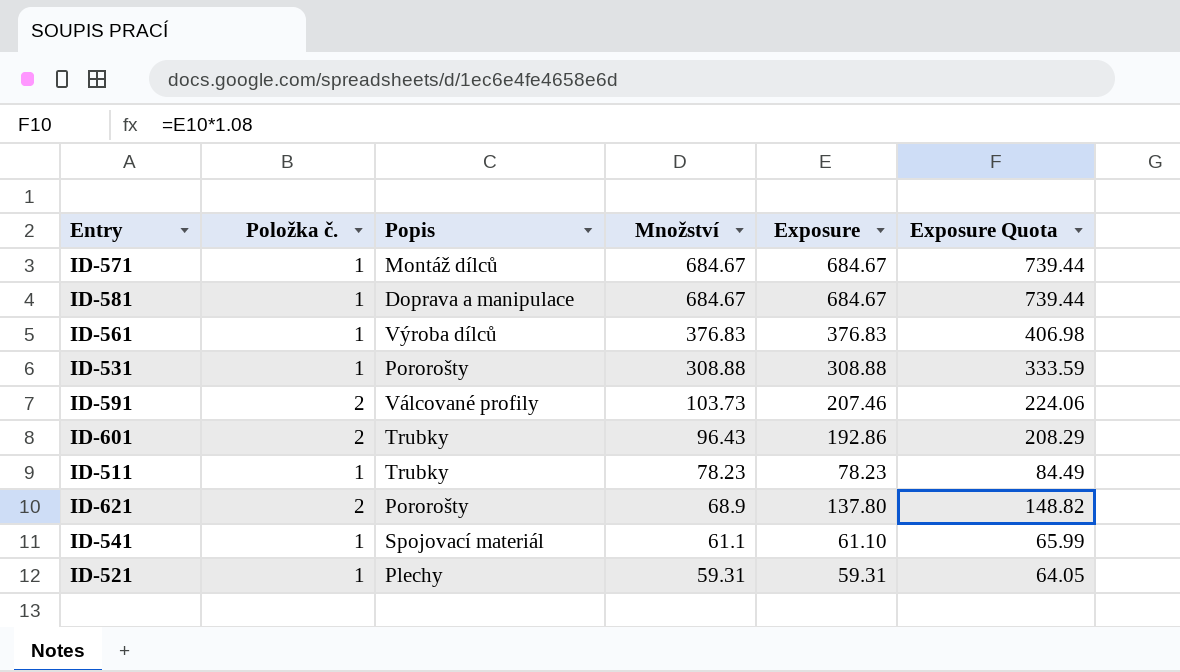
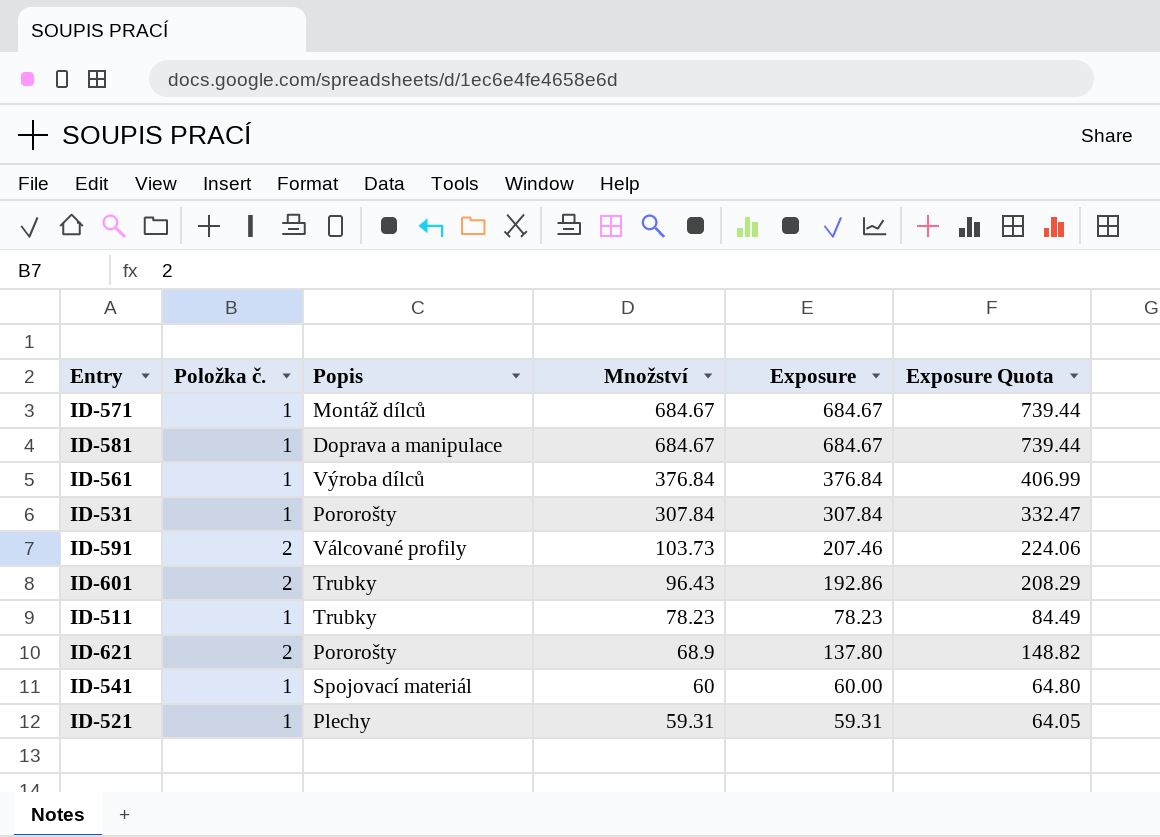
ID-561 | Množství: 376.83 -> 376.84
ID-561 | Exposure: 376.83 -> 376.84
ID-561 | Exposure Quota: 406.98 -> 406.99
ID-531 | Množství: 308.88 -> 307.84
ID-531 | Exposure: 308.88 -> 307.84
ID-531 | Exposure Quota: 333.59 -> 332.47
ID-541 | Množství: 61.1 -> 60
ID-541 | Exposure: 61.10 -> 60.00
ID-541 | Exposure Quota: 65.99 -> 64.80

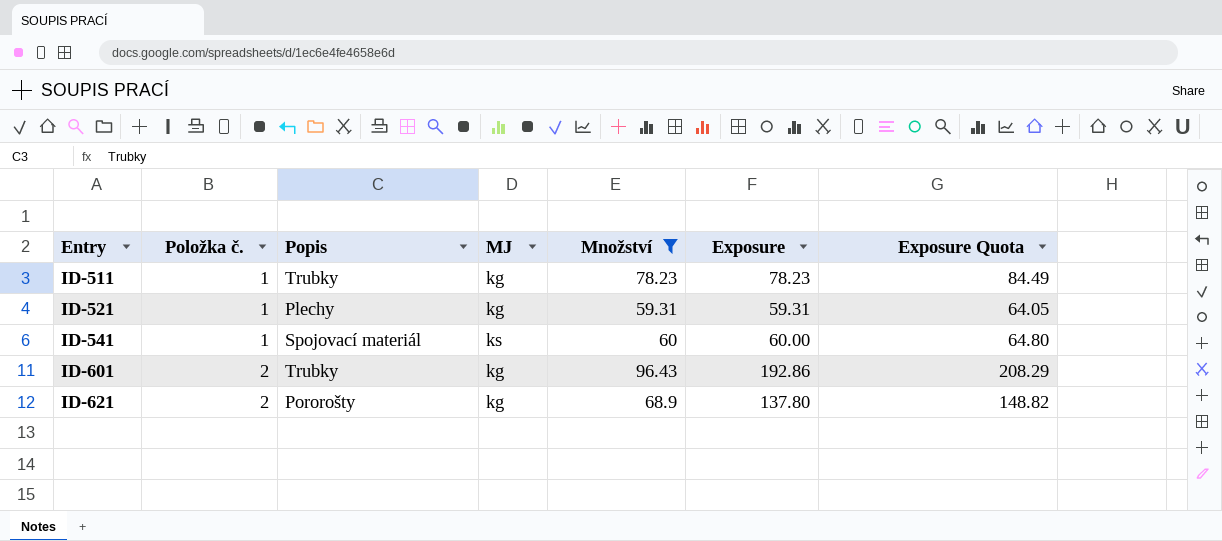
filter: none -> Množství <= 96.43
row order: Množství descending -> Entry ascending
column MJ | position: none -> 4

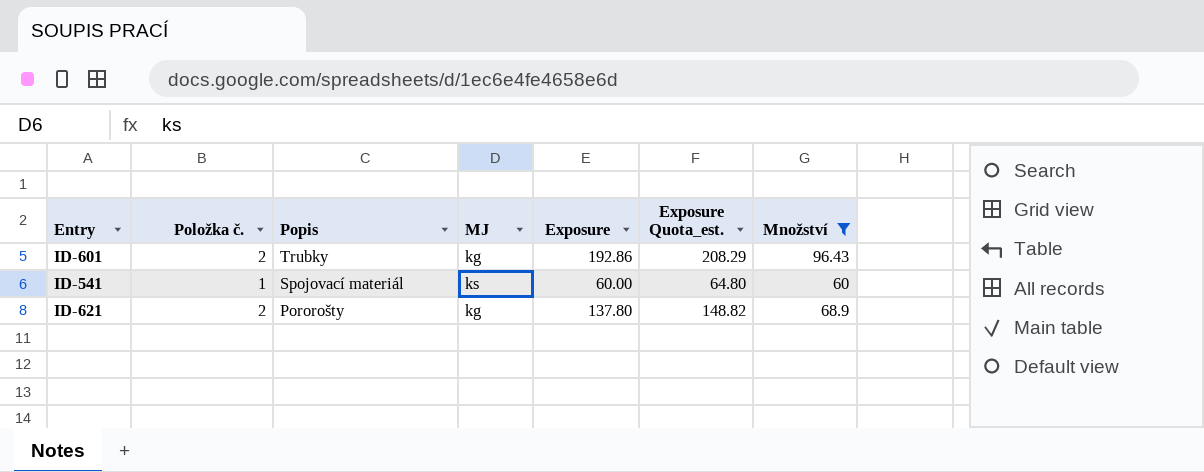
row order: Entry ascending -> Popis descending
column name: Exposure Quota -> Exposure Quota_est.
column Množství | position: 5 -> 7
row ID-511: 1 | Trubky | kg | 78.23 | 78.23 | 84.49 -> none
row ID-521: 1 | Plechy | kg | 59.31 | 59.31 | 64.05 -> none

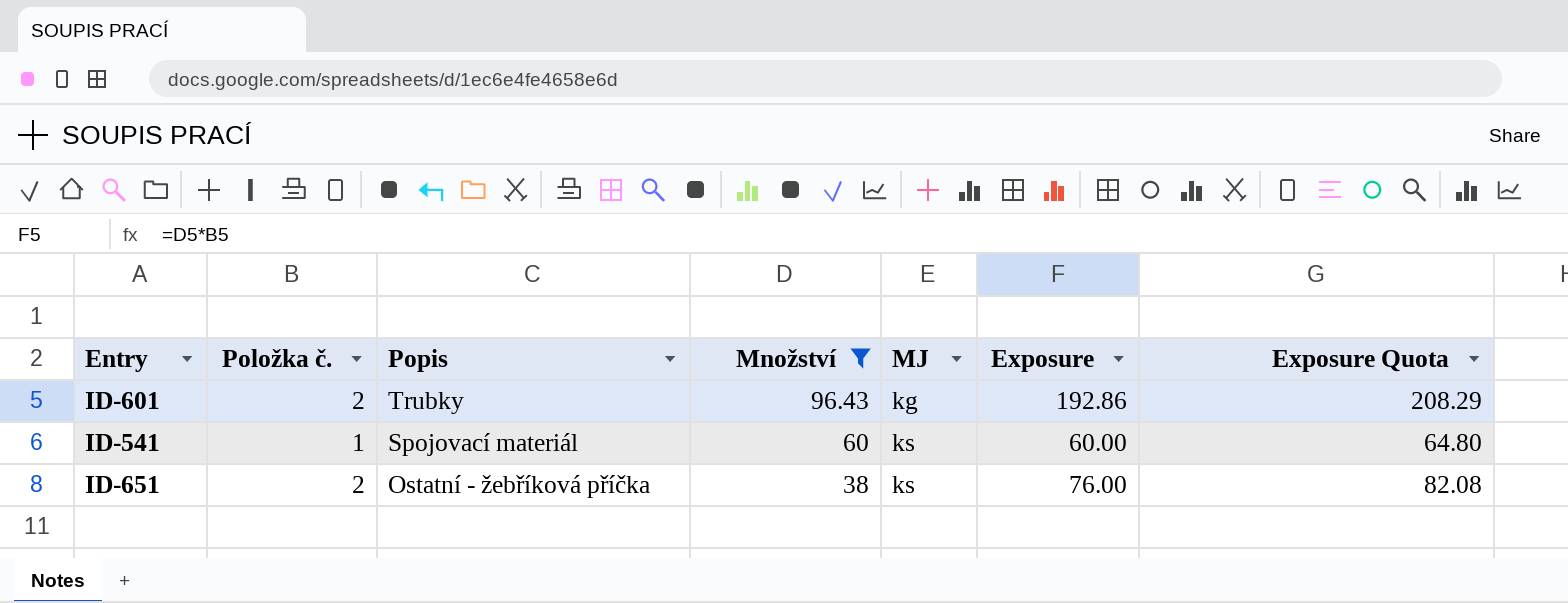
column Množství | position: 7 -> 4
column name: Exposure Quota_est. -> Exposure Quota
row ID-621: 2 | Pororošty | kg | 137.80 | 148.82 | 68.9 -> none
row ID-651: none -> 2 | Ostatní - žebříková příčka | 38 | ks | 76.00 | 82.08

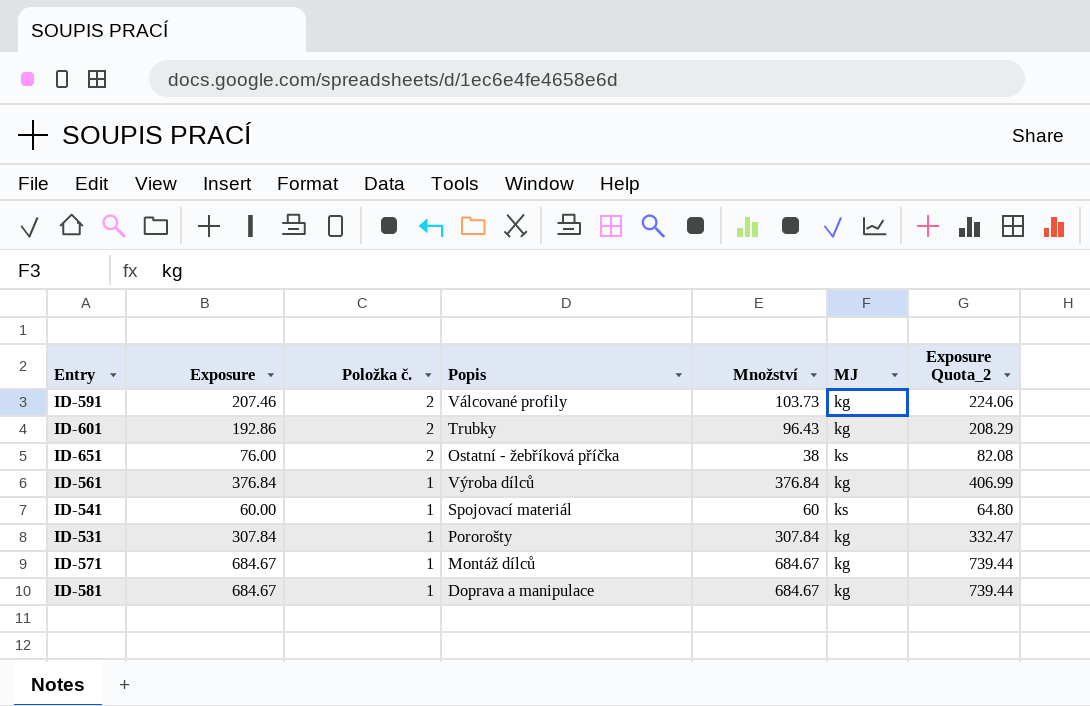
filter: Množství <= 96.43 -> none
row order: Popis descending -> Položka č. descending
column Exposure | position: 6 -> 2
column name: Exposure Quota -> Exposure Quota_2

